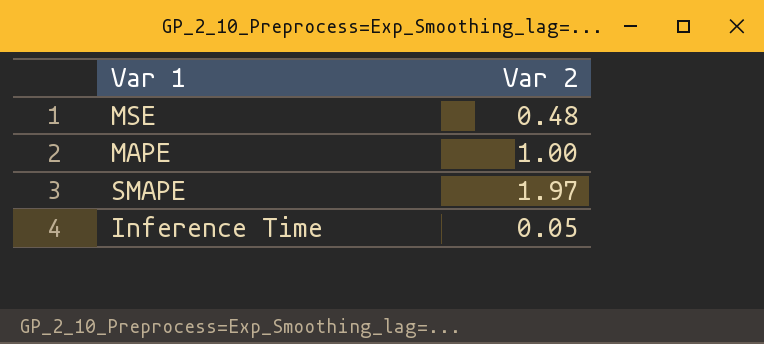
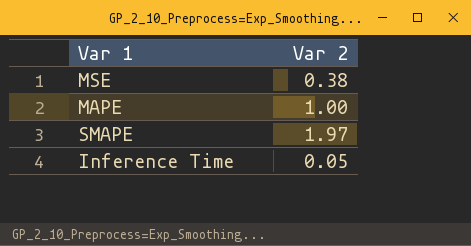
MSE | Var 2: 0.48 -> 0.38

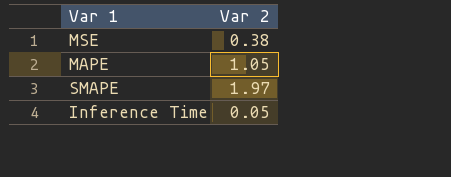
MAPE | Var 2: 1.00 -> 1.05

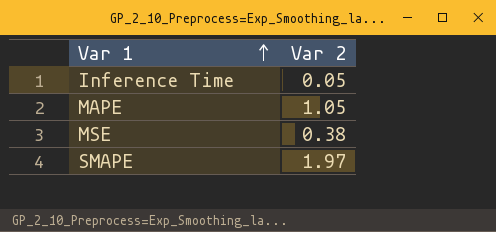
row order: none -> Var 1 ascending

